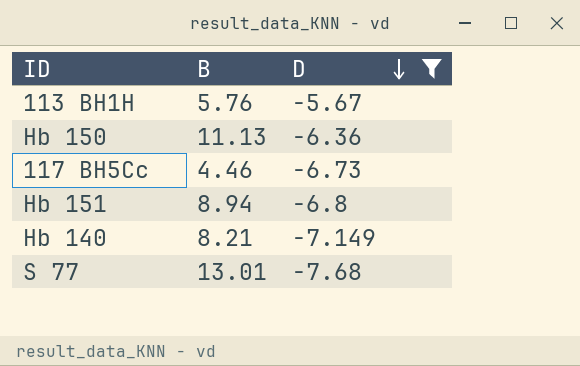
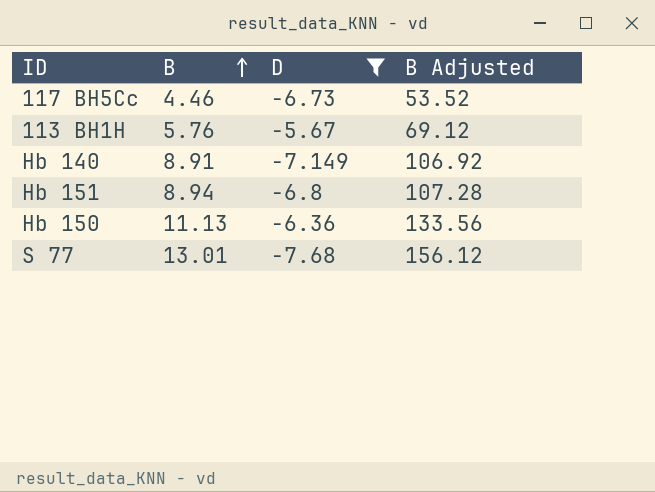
row order: D descending -> B ascending
column B Adjusted | formula: none -> [B] * 12
Hb 140 | B: 8.21 -> 8.91

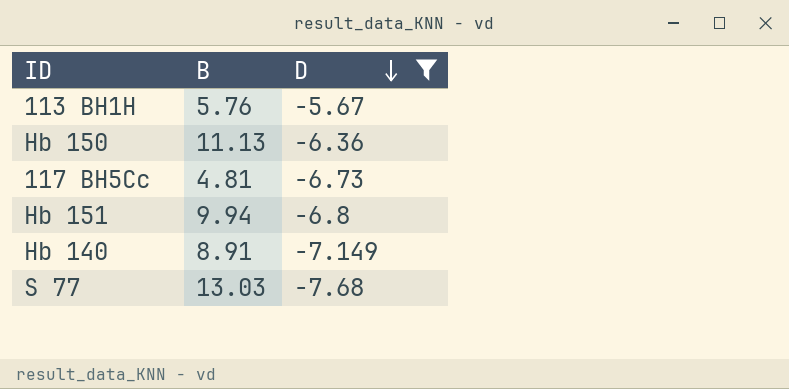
row order: B ascending -> D descending
column B Adjusted | formula: [B] * 12 -> none
117 BH5Cc | B: 4.46 -> 4.81
Hb 151 | B: 8.94 -> 9.94
S 77 | B: 13.01 -> 13.03

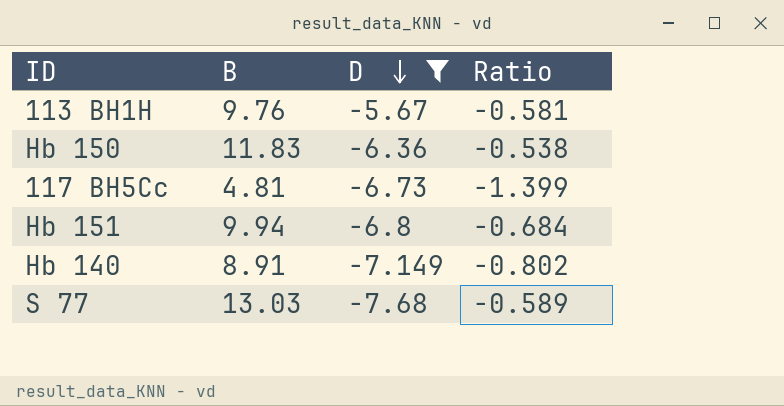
column Ratio | formula: none -> [D] / [B]
113 BH1H | B: 5.76 -> 9.76
Hb 150 | B: 11.13 -> 11.83

